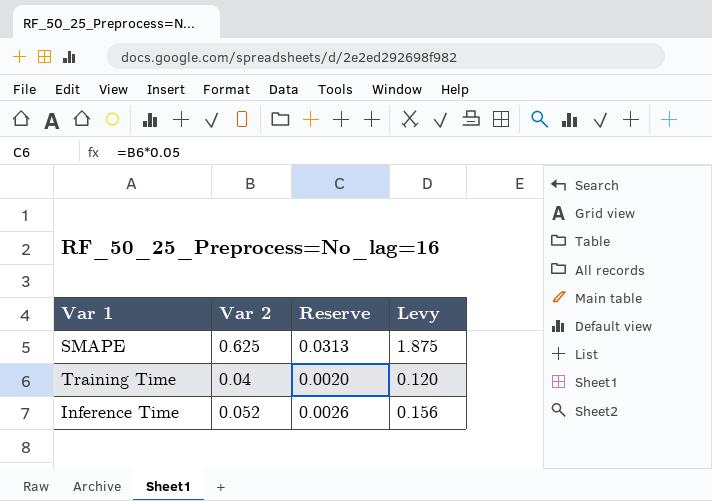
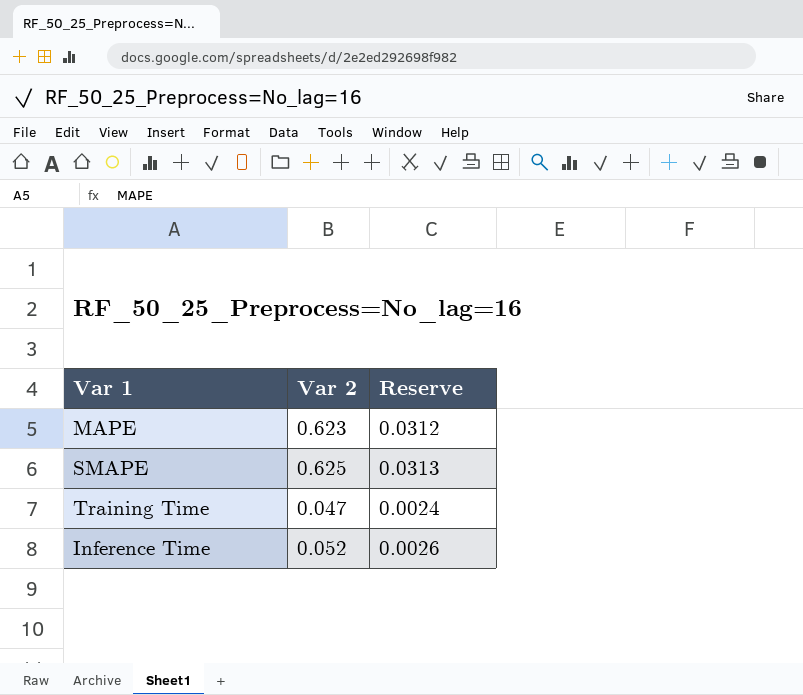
column Levy | formula: [Var 2] * 3 -> none
row MAPE: none -> 0.623 | 0.0312
Training Time | Var 2: 0.04 -> 0.047
Training Time | Reserve: 0.0020 -> 0.0024

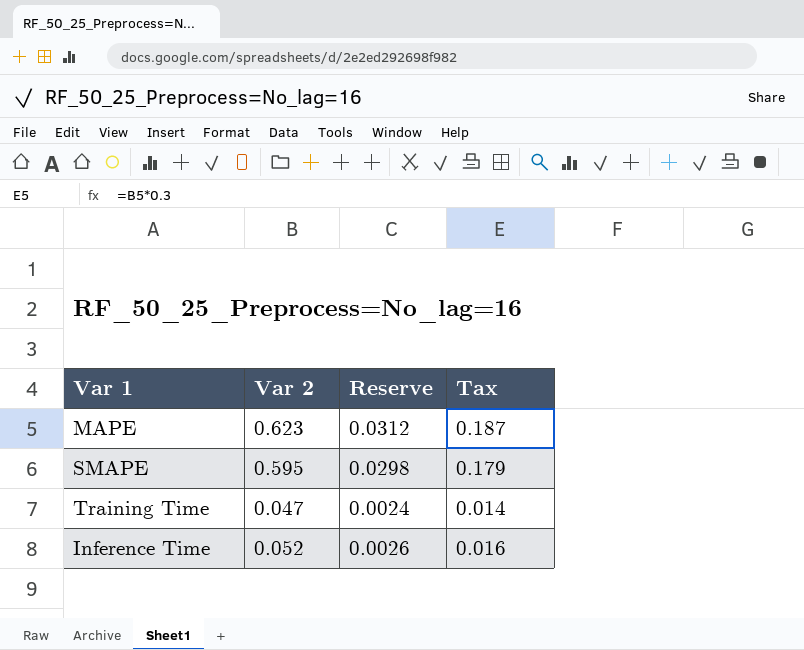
column Tax | formula: none -> [Var 2] * 0.3
SMAPE | Var 2: 0.625 -> 0.595
SMAPE | Reserve: 0.0313 -> 0.0298

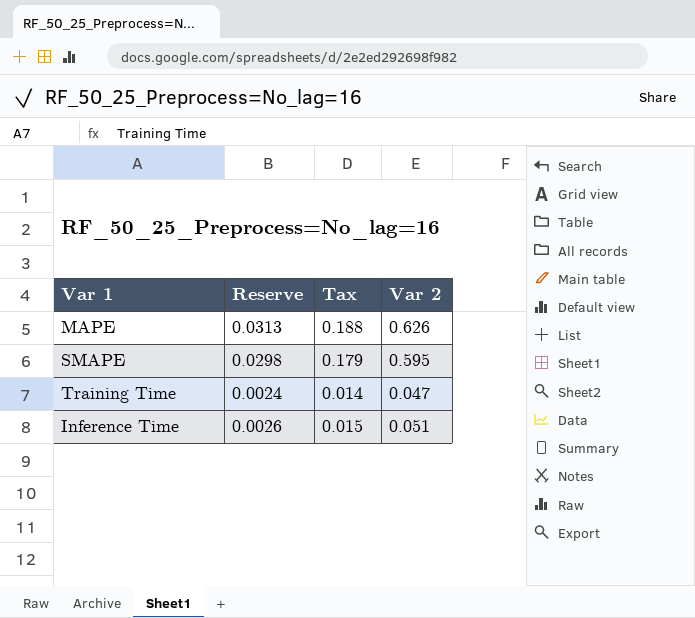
column Var 2 | position: 2 -> 4
MAPE | Reserve: 0.0312 -> 0.0313
MAPE | Tax: 0.187 -> 0.188
MAPE | Var 2: 0.623 -> 0.626
Inference Time | Tax: 0.016 -> 0.015
Inference Time | Var 2: 0.052 -> 0.051

